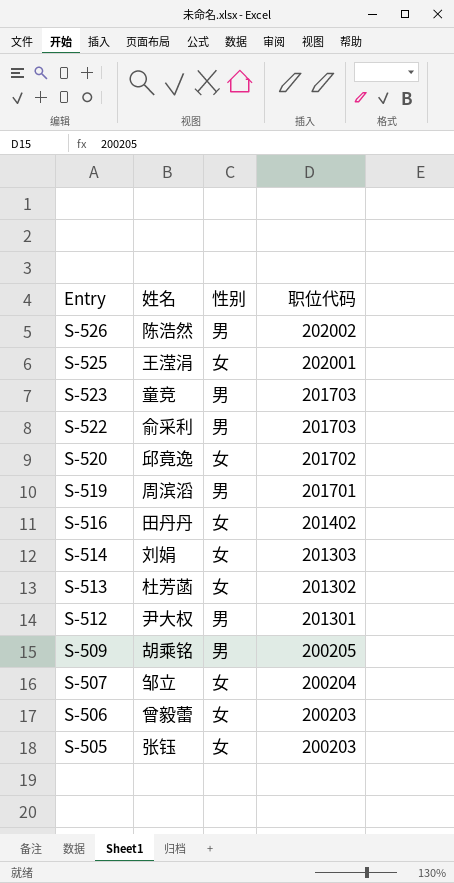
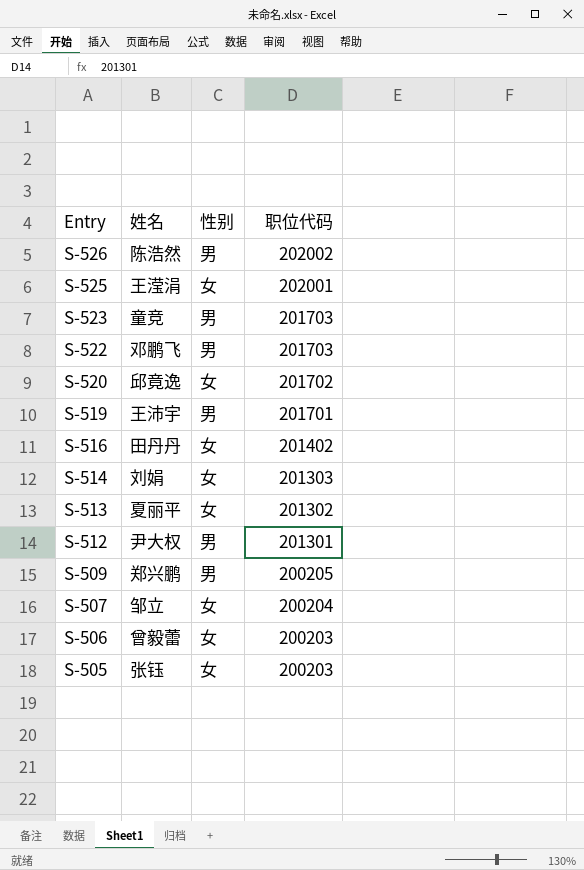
S-522 | 姓名: 俞采利 -> 邓鹏飞
S-519 | 姓名: 周滨滔 -> 王沛宇
S-513 | 姓名: 杜芳菡 -> 夏丽平
S-509 | 姓名: 胡乘铭 -> 郑兴鹏

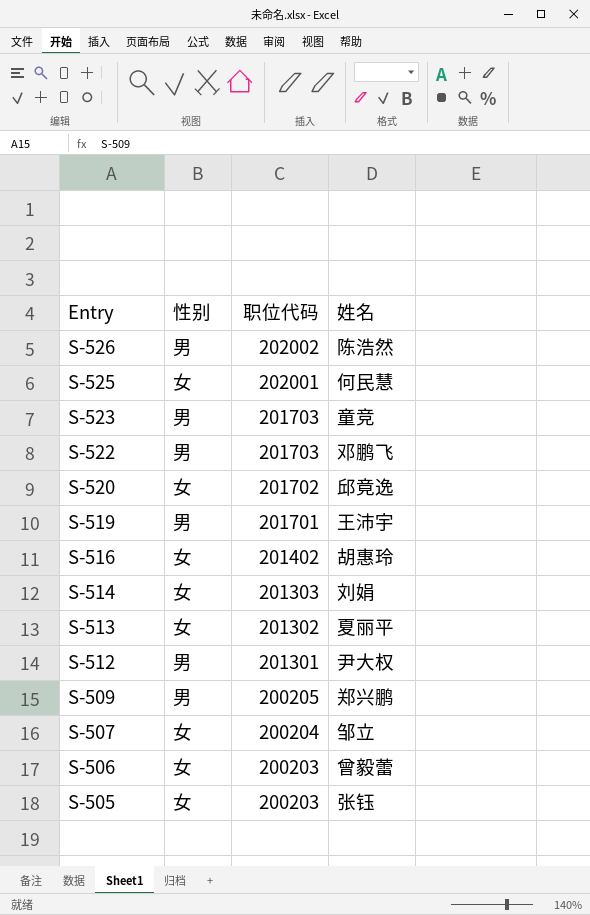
column 姓名 | position: 2 -> 4
S-525 | 姓名: 王滢涓 -> 何民慧
S-516 | 姓名: 田丹丹 -> 胡惠玲

